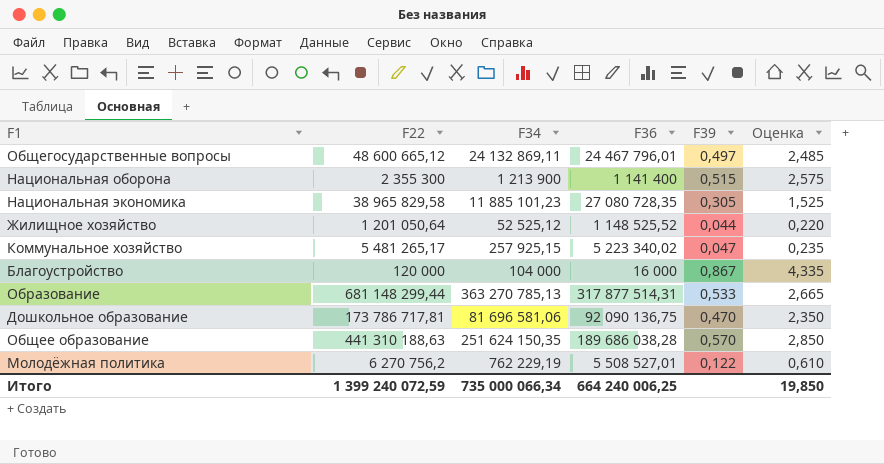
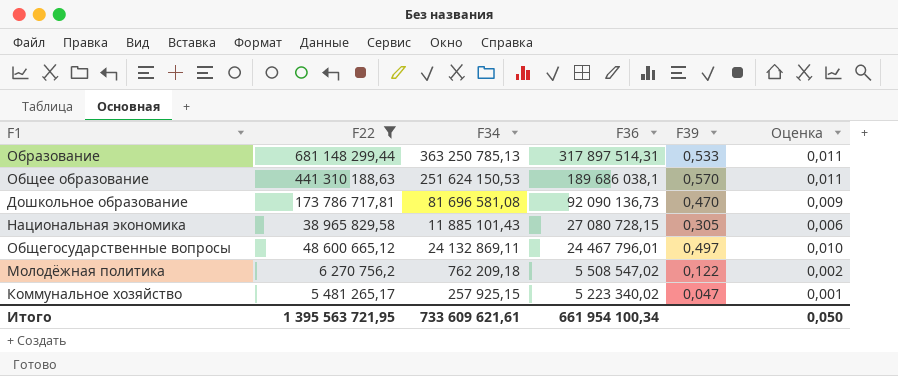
filter: none -> F22 >= 5 481 265,17
row order: none -> F36 descending
column Оценка | formula: [F39] * 5 -> [F39] * 0,02
Образование | F34: 363 270 785,13 -> 363 250 785,13
Образование | F36: 317 877 514,31 -> 317 897 514,31
Общее образование | F34: 251 624 150,35 -> 251 624 150,53
Общее образование | F36: 189 686 038,28 -> 189 686 038,1
Дошкольное образование | F34: 81 696 581,06 -> 81 696 581,08
Дошкольное образование | F36: 92 090 136,75 -> 92 090 136,73
Национальная экономика | F34: 11 885 101,23 -> 11 885 101,43
Национальная экономика | F36: 27 080 728,35 -> 27 080 728,15
Молодёжная политика | F34: 762 229,19 -> 762 209,18
Молодёжная политика | F36: 5 508 527,01 -> 5 508 547,02
Итого | F22: 1 399 240 072,59 -> 1 395 563 721,95
Итого | F34: 735 000 066,34 -> 733 609 621,61
Итого | F36: 664 240 006,25 -> 661 954 100,34
Итого | Оценка: 19,850 -> 0,050

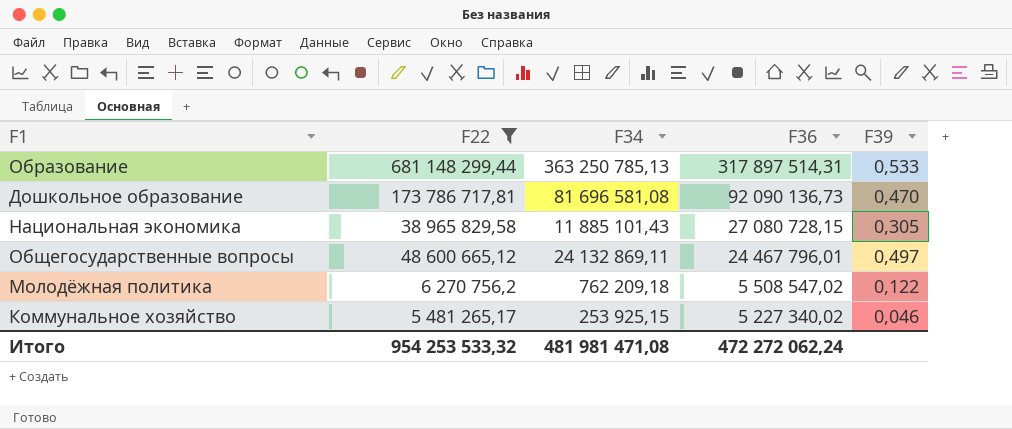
column Оценка | formula: [F39] * 0,02 -> none
row Общее образование: 441 310 188,63 | 251 624 150,53 | 189 686 038,1 | 0,570 | 0,011 -> none
Коммунальное хозяйство | F34: 257 925,15 -> 253 925,15
Коммунальное хозяйство | F36: 5 223 340,02 -> 5 227 340,02
Коммунальное хозяйство | F39: 0,047 -> 0,046
Итого | F22: 1 395 563 721,95 -> 954 253 533,32
Итого | F34: 733 609 621,61 -> 481 981 471,08
Итого | F36: 661 954 100,34 -> 472 272 062,24

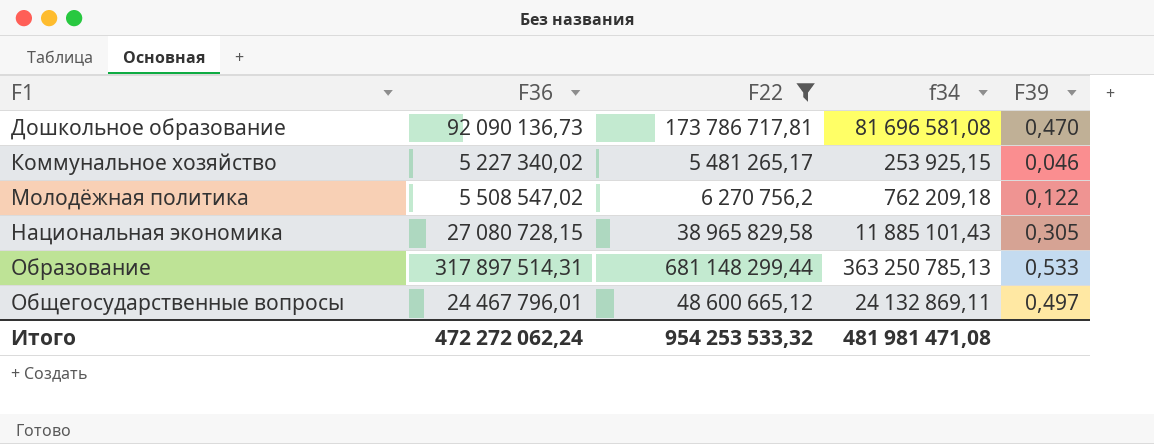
row order: F36 descending -> F1 ascending
column F36 | position: 4 -> 2
column name: F34 -> f34

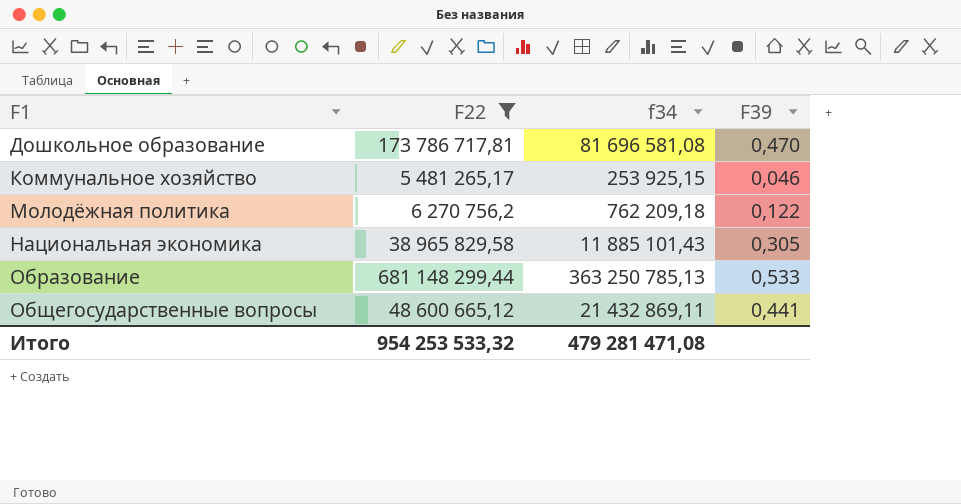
column F36 | formula: [F22] - [f34] -> none
Общегосударственные вопросы | f34: 24 132 869,11 -> 21 432 869,11
Общегосударственные вопросы | F39: 0,497 -> 0,441
Итого | f34: 481 981 471,08 -> 479 281 471,08

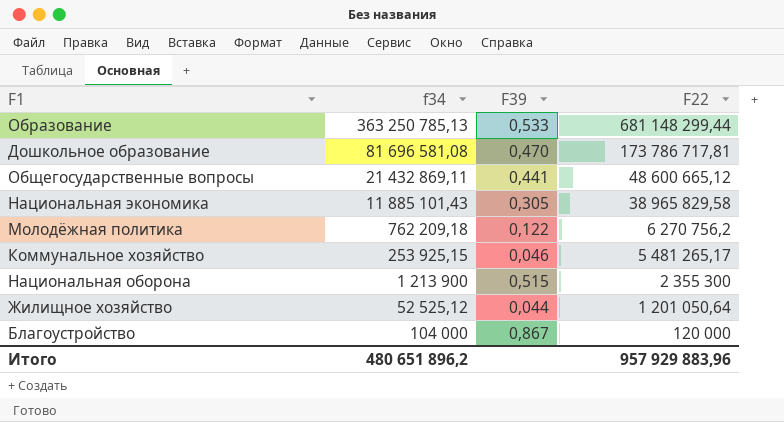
filter: F22 >= 5 481 265,17 -> none
row order: F1 ascending -> F22 descending
column F22 | position: 2 -> 4
Итого | f34: 479 281 471,08 -> 480 651 896,2
Итого | F22: 954 253 533,32 -> 957 929 883,96

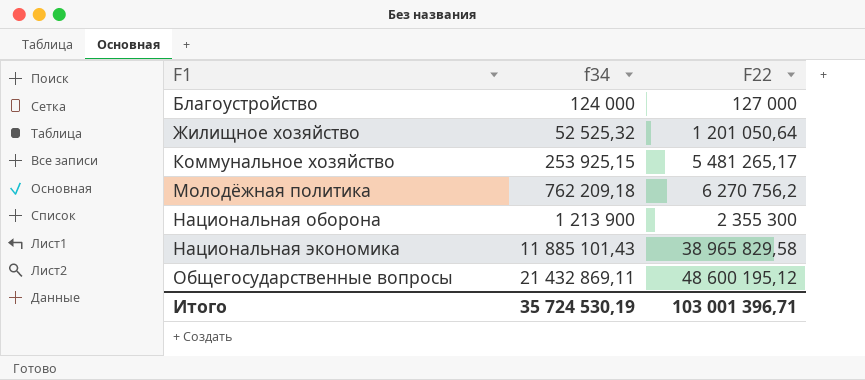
row order: F22 descending -> F1 ascending
column F39 | formula: [f34] / [F22] -> none
row Образование: 363 250 785,13 | 0,533 | 681 148 299,44 -> none
row Дошкольное образование: 81 696 581,08 | 0,470 | 173 786 717,81 -> none
Благоустройство | f34: 104 000 -> 124 000
Благоустройство | F22: 120 000 -> 127 000
Жилищное хозяйство | f34: 52 525,12 -> 52 525,32
Общегосударственные вопросы | F22: 48 600 665,12 -> 48 600 195,12
Итого | f34: 480 651 896,2 -> 35 724 530,19
Итого | F22: 957 929 883,96 -> 103 001 396,71

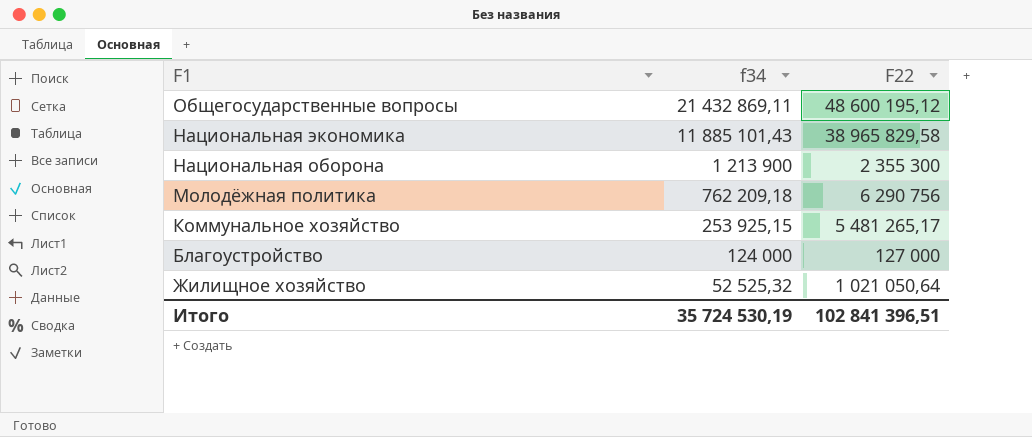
row order: F1 ascending -> f34 descending
Молодёжная политика | F22: 6 270 756,2 -> 6 290 756
Жилищное хозяйство | F22: 1 201 050,64 -> 1 021 050,64
Итого | F22: 103 001 396,71 -> 102 841 396,51

